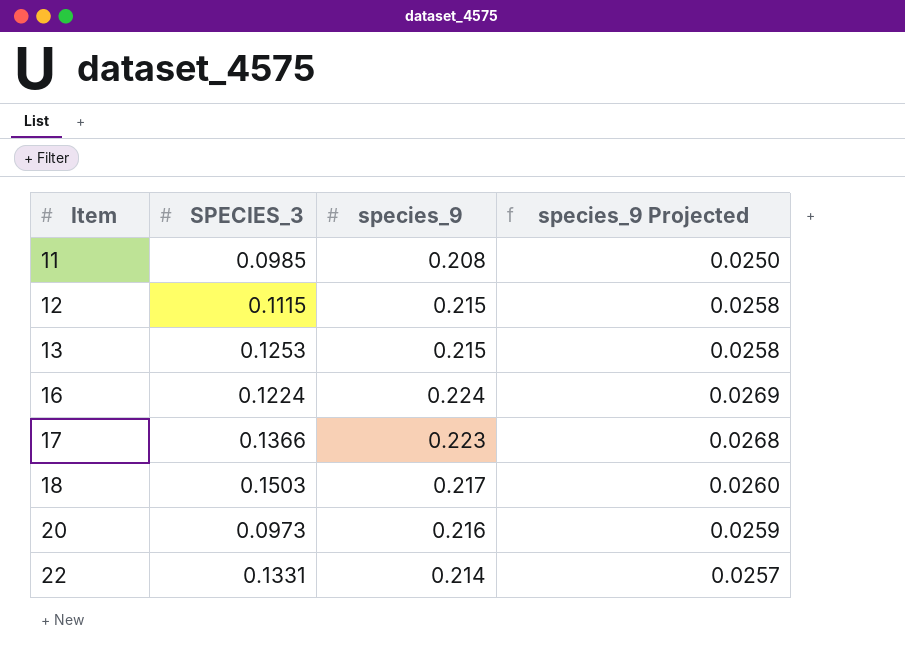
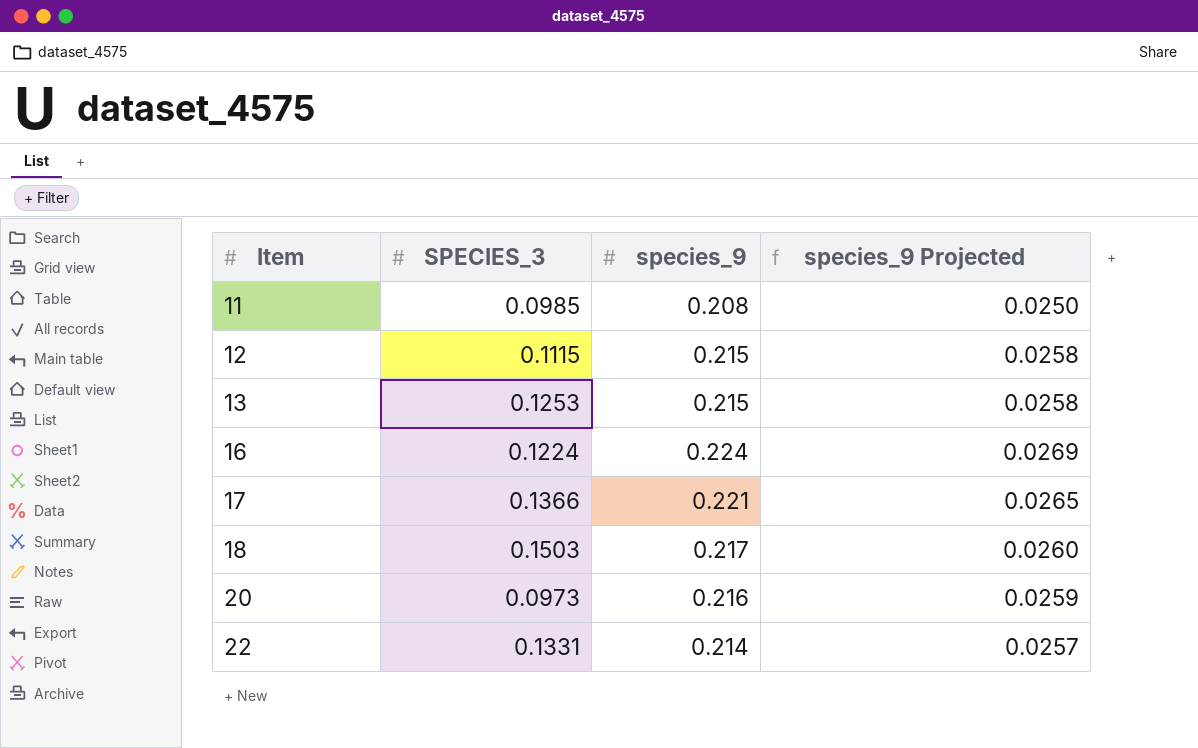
17 | species_9: 0.223 -> 0.221
17 | species_9 Projected: 0.0268 -> 0.0265

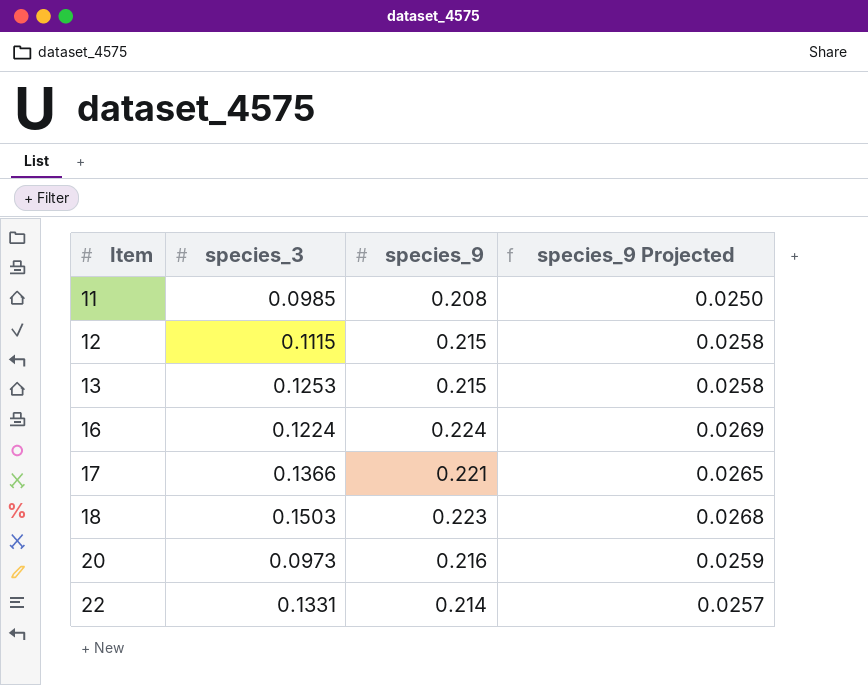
column name: SPECIES_3 -> species_3
18 | species_9: 0.217 -> 0.223
18 | species_9 Projected: 0.0260 -> 0.0268

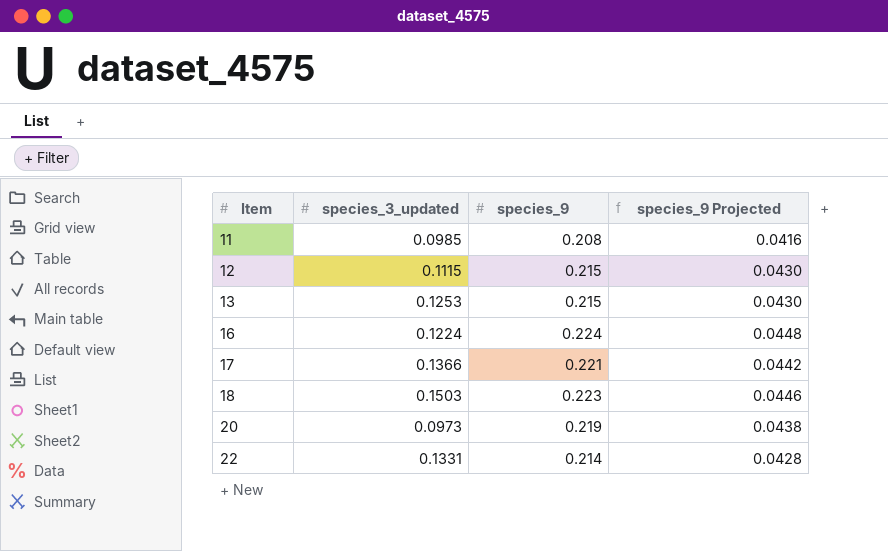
column name: species_3 -> species_3_updated
column species_9 Projected | formula: [species_9] * 0.12 -> [species_9] * 0.2
20 | species_9: 0.216 -> 0.219

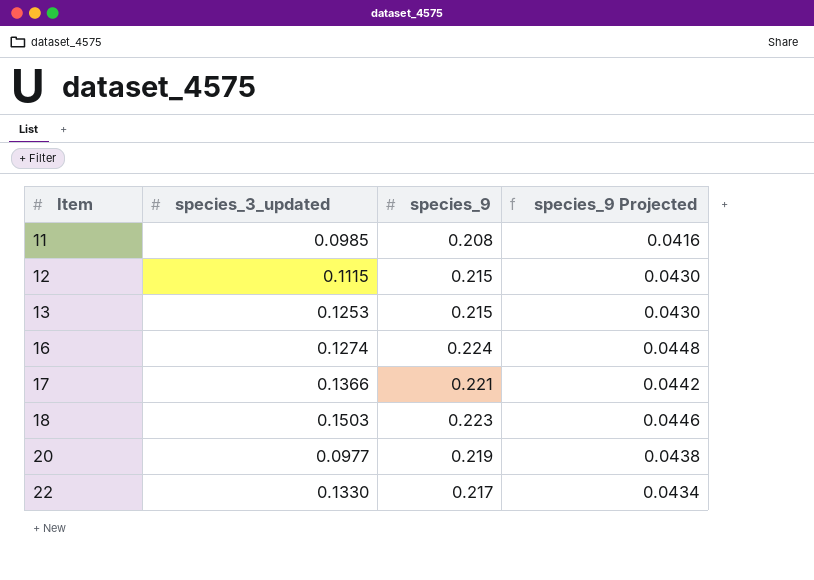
16 | species_3_updated: 0.1224 -> 0.1274
20 | species_3_updated: 0.0973 -> 0.0977
22 | species_3_updated: 0.1331 -> 0.1330
22 | species_9: 0.214 -> 0.217
22 | species_9 Projected: 0.0428 -> 0.0434

